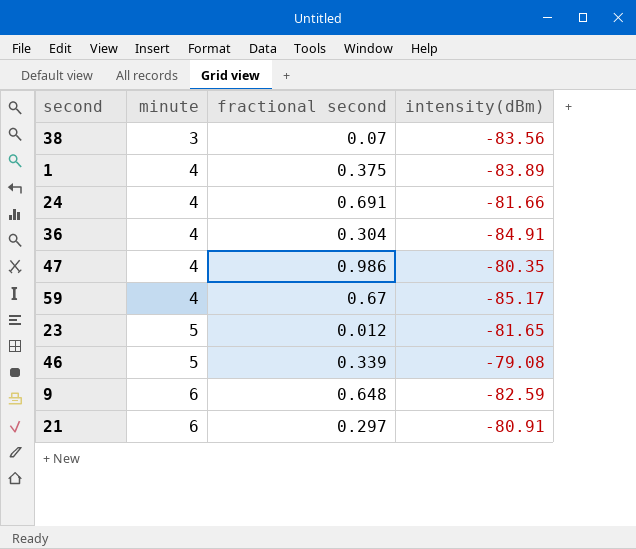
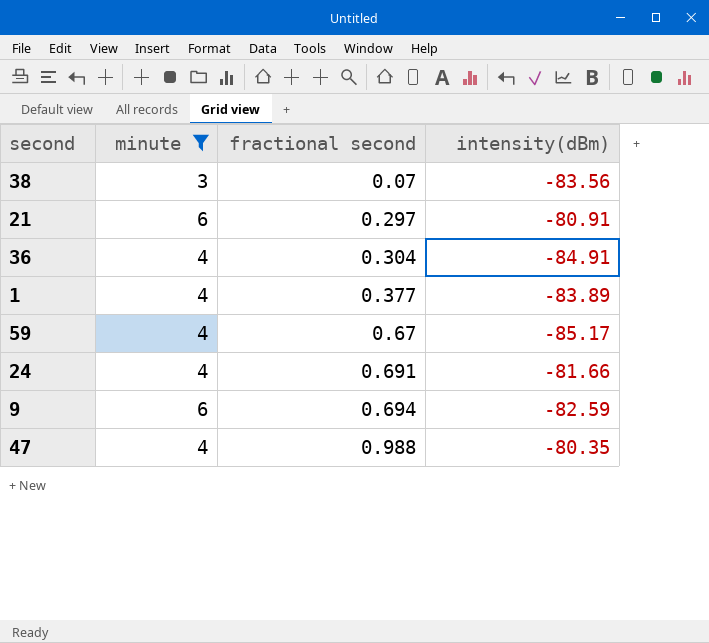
filter: none -> minute != 5
row order: minute ascending -> fractional second ascending
1 | fractional second: 0.375 -> 0.377
9 | fractional second: 0.648 -> 0.694
47 | fractional second: 0.986 -> 0.988

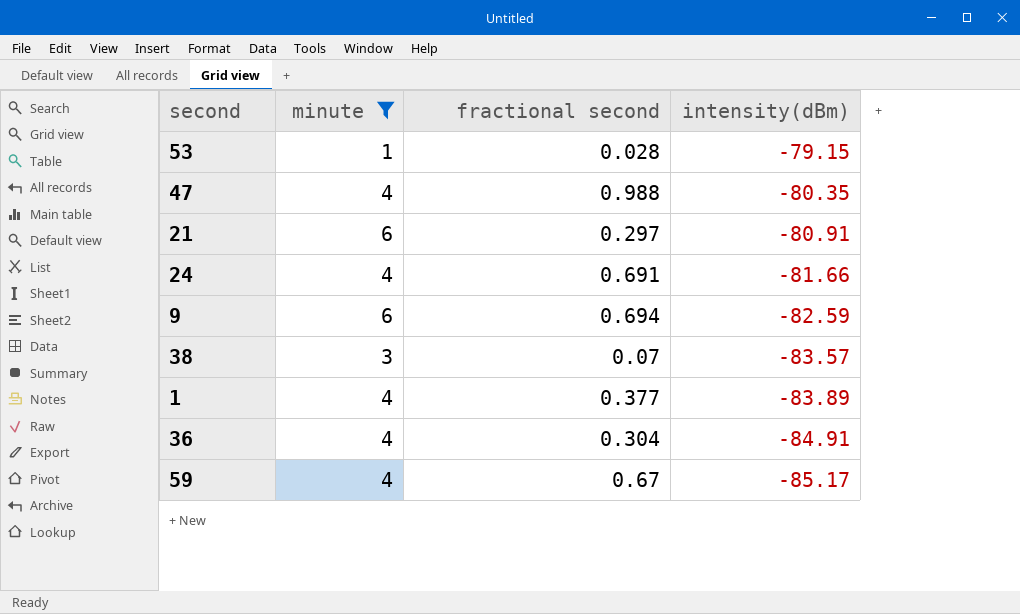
row order: fractional second ascending -> intensity(dBm) descending
row 53: none -> 1 | 0.028 | -79.15
38 | intensity(dBm): -83.56 -> -83.57

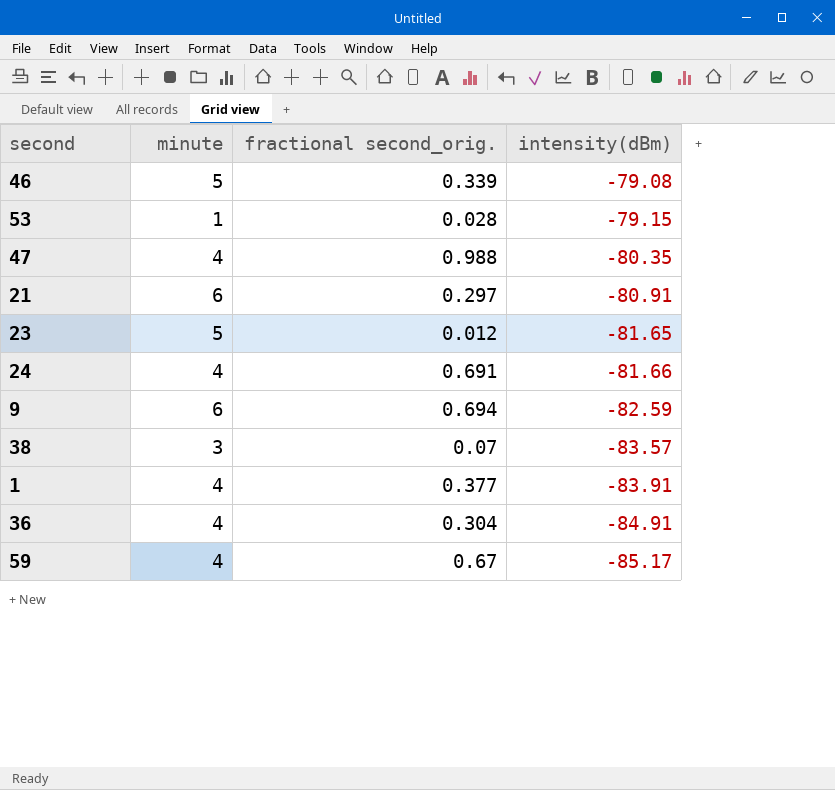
filter: minute != 5 -> none
column name: fractional second -> fractional second_orig.
1 | intensity(dBm): -83.89 -> -83.91

